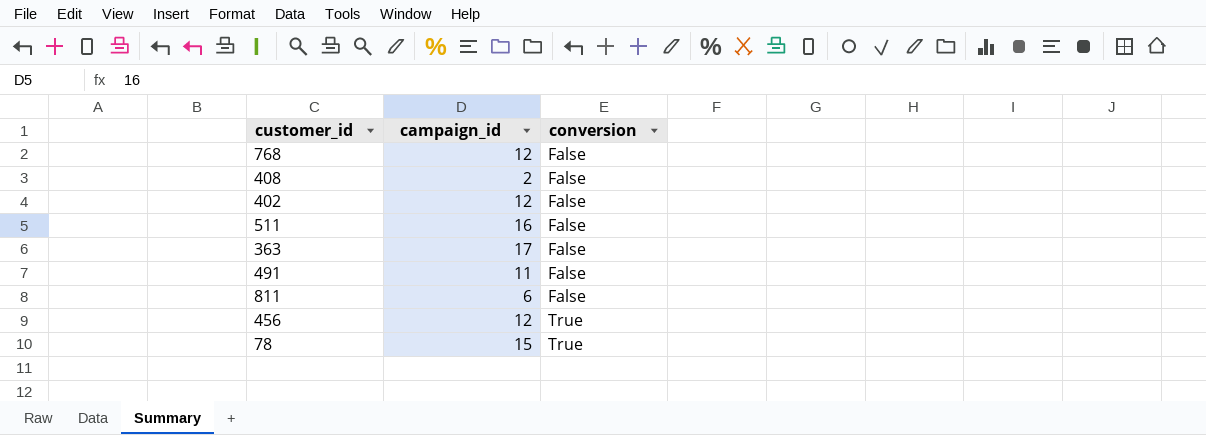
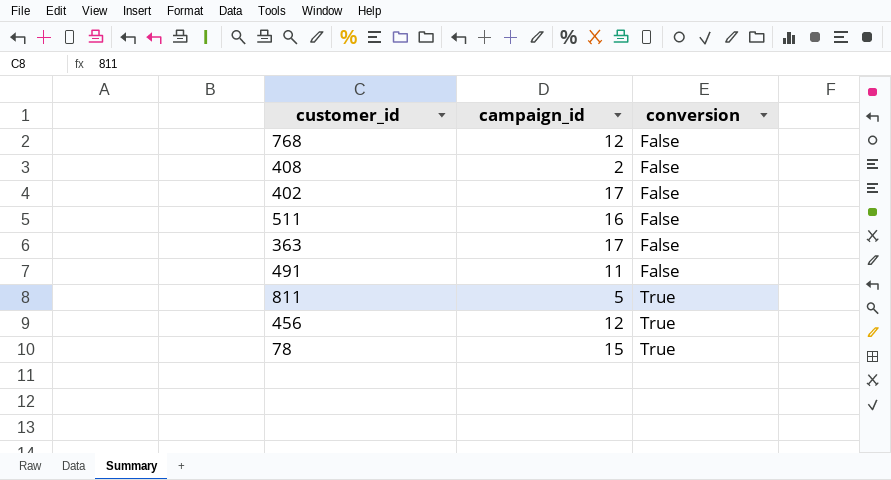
402 | campaign_id: 12 -> 17
811 | campaign_id: 6 -> 5
811 | conversion: False -> True

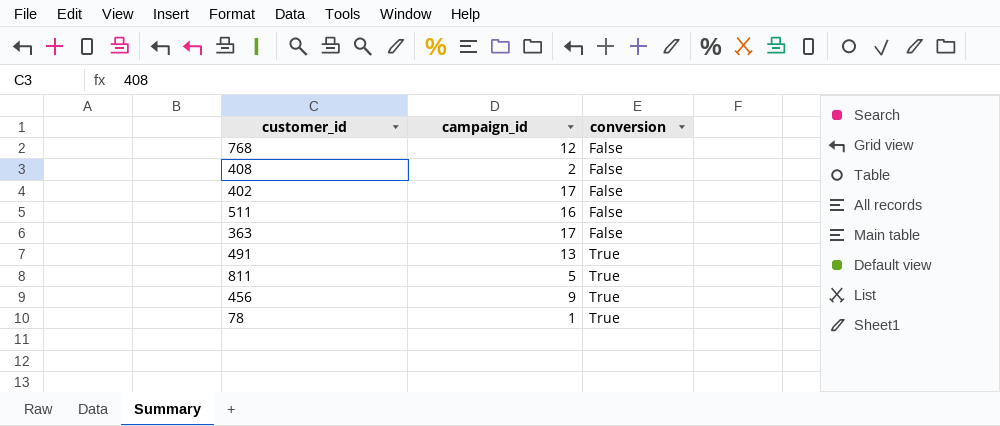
491 | campaign_id: 11 -> 13
491 | conversion: False -> True
456 | campaign_id: 12 -> 9
78 | campaign_id: 15 -> 1

